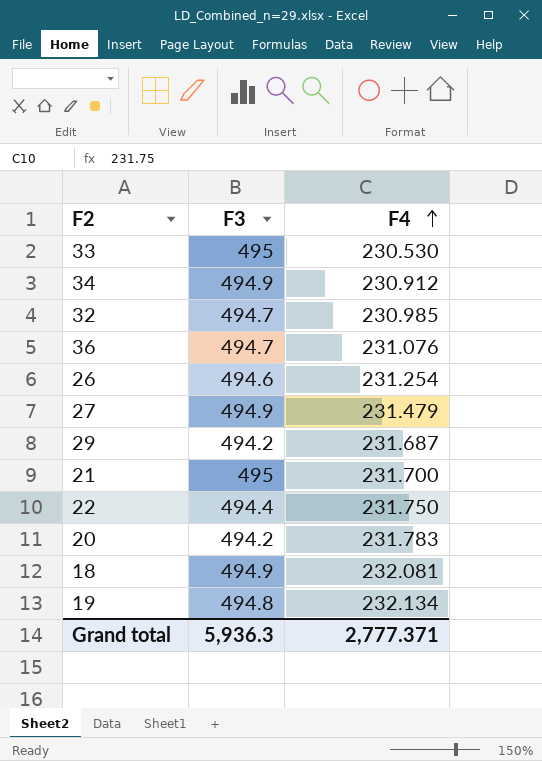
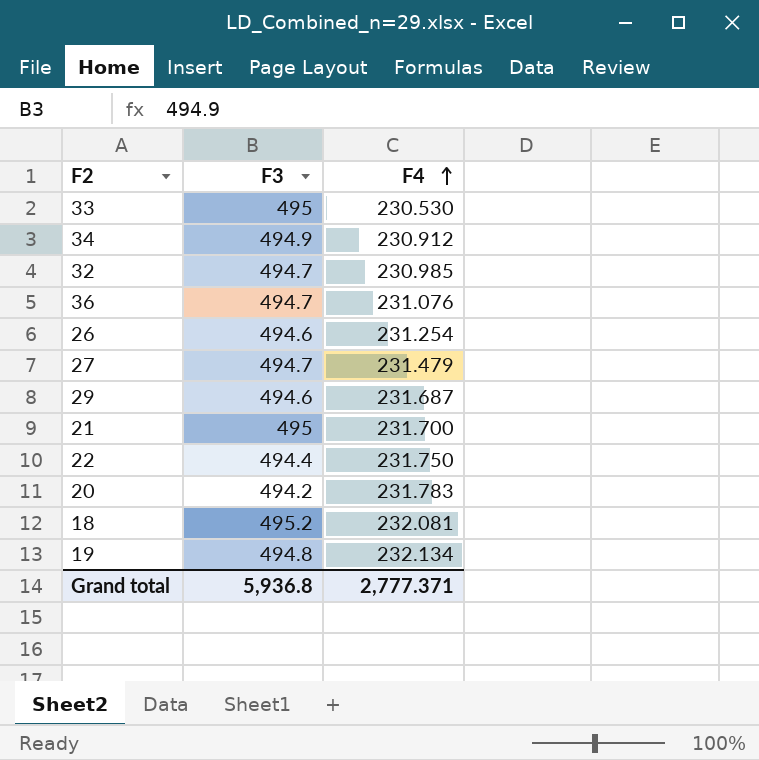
27 | F3: 494.9 -> 494.7
29 | F3: 494.2 -> 494.6
18 | F3: 494.9 -> 495.2
Grand total | F3: 5,936.3 -> 5,936.8

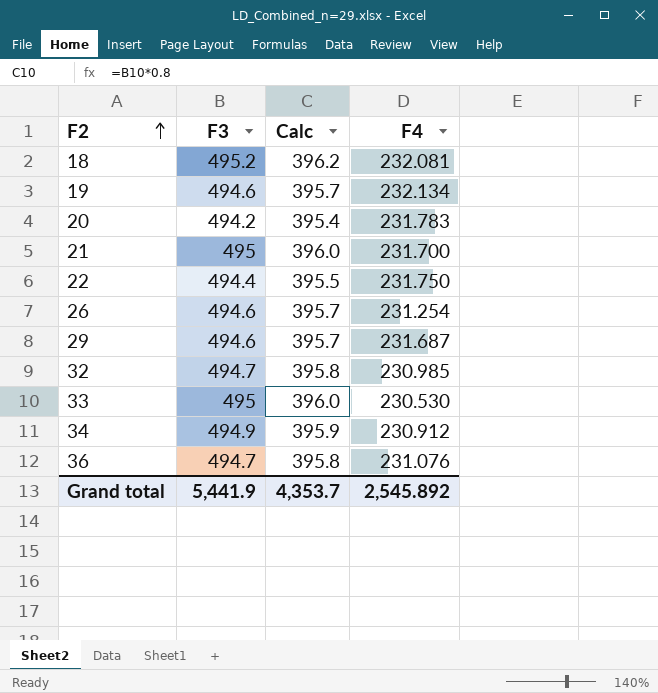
row order: F4 ascending -> F2 ascending
column Calc | formula: none -> [F3] * 0.8
row 27: 494.7 | 231.479 -> none
19 | F3: 494.8 -> 494.6
Grand total | F3: 5,936.8 -> 5,441.9
Grand total | F4: 2,777.371 -> 2,545.892

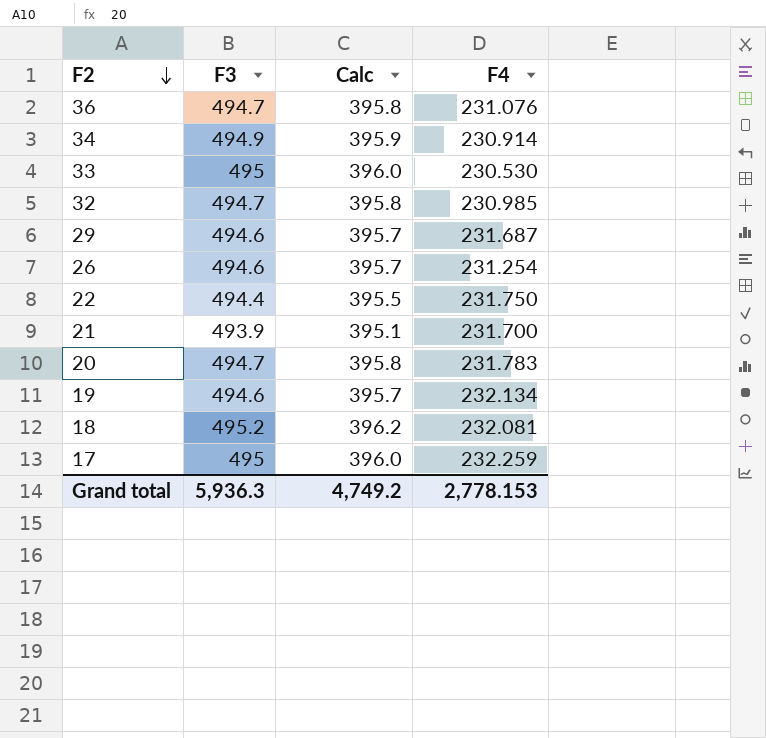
row order: F2 ascending -> F2 descending
34 | F4: 230.912 -> 230.914
21 | F3: 495 -> 493.9
21 | Calc: 396.0 -> 395.1
20 | F3: 494.2 -> 494.7
20 | Calc: 395.4 -> 395.8
row 17: none -> 495 | 396.0 | 232.259
Grand total | F3: 5,441.9 -> 5,936.3
Grand total | Calc: 4,353.7 -> 4,749.2
Grand total | F4: 2,545.892 -> 2,778.153

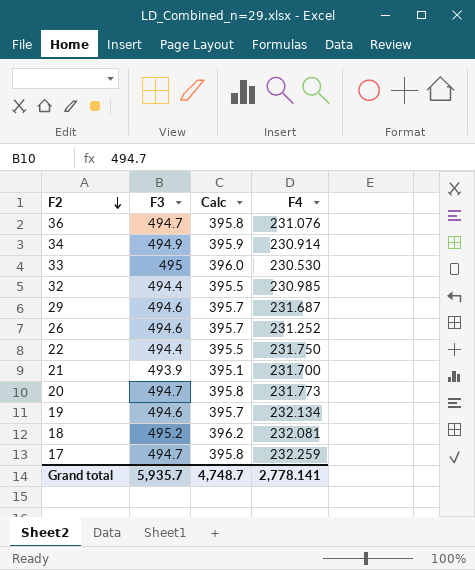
32 | F3: 494.7 -> 494.4
32 | Calc: 395.8 -> 395.5
26 | F4: 231.254 -> 231.252
20 | F4: 231.783 -> 231.773
17 | F3: 495 -> 494.7
17 | Calc: 396.0 -> 395.8
Grand total | F3: 5,936.3 -> 5,935.7
Grand total | Calc: 4,749.2 -> 4,748.7
Grand total | F4: 2,778.153 -> 2,778.141

